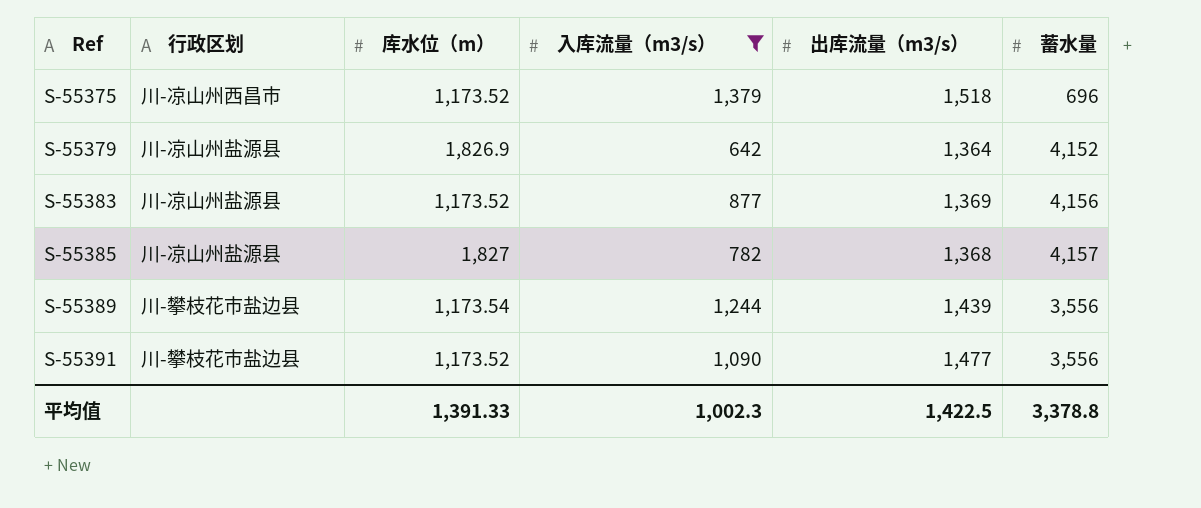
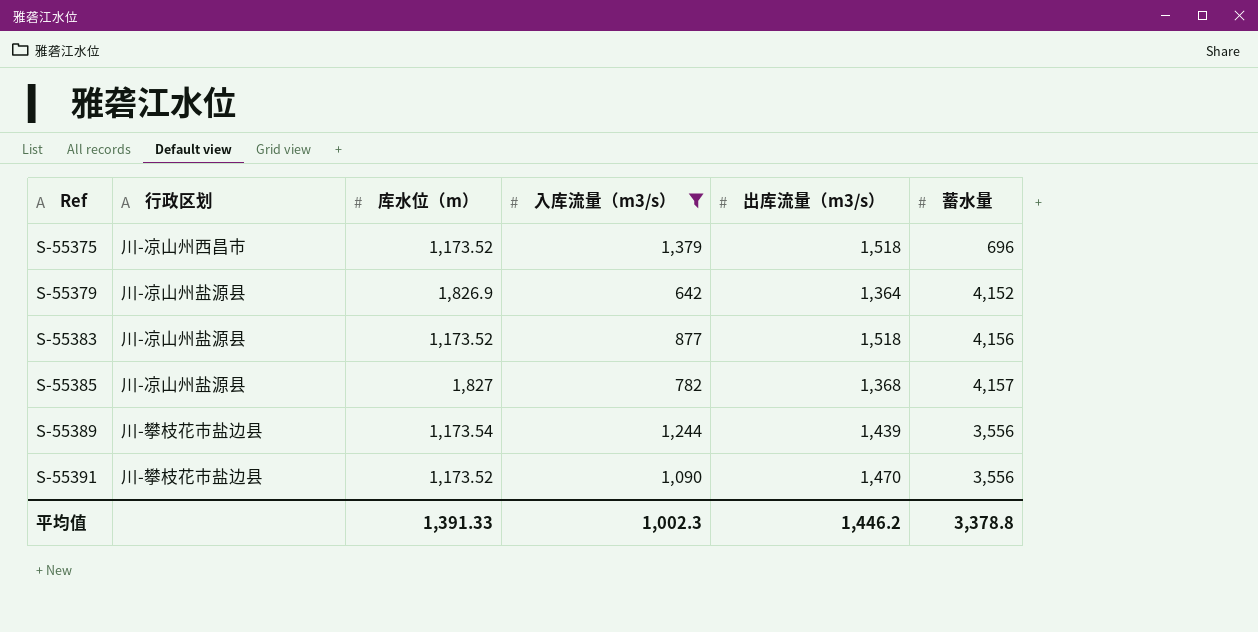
S-55383 | 出库流量（m3/s）: 1,369 -> 1,518
S-55391 | 出库流量（m3/s）: 1,477 -> 1,470
平均值 | 出库流量（m3/s）: 1,422.5 -> 1,446.2

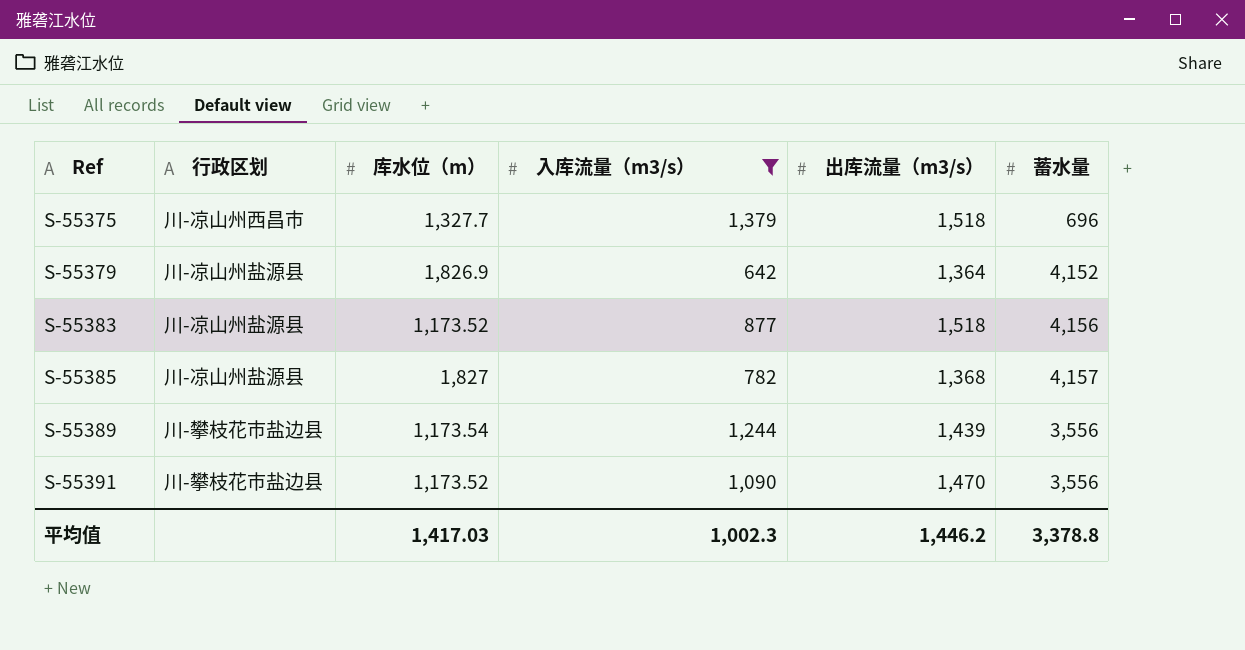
S-55375 | 库水位（m）: 1,173.52 -> 1,327.7
平均值 | 库水位（m）: 1,391.33 -> 1,417.03

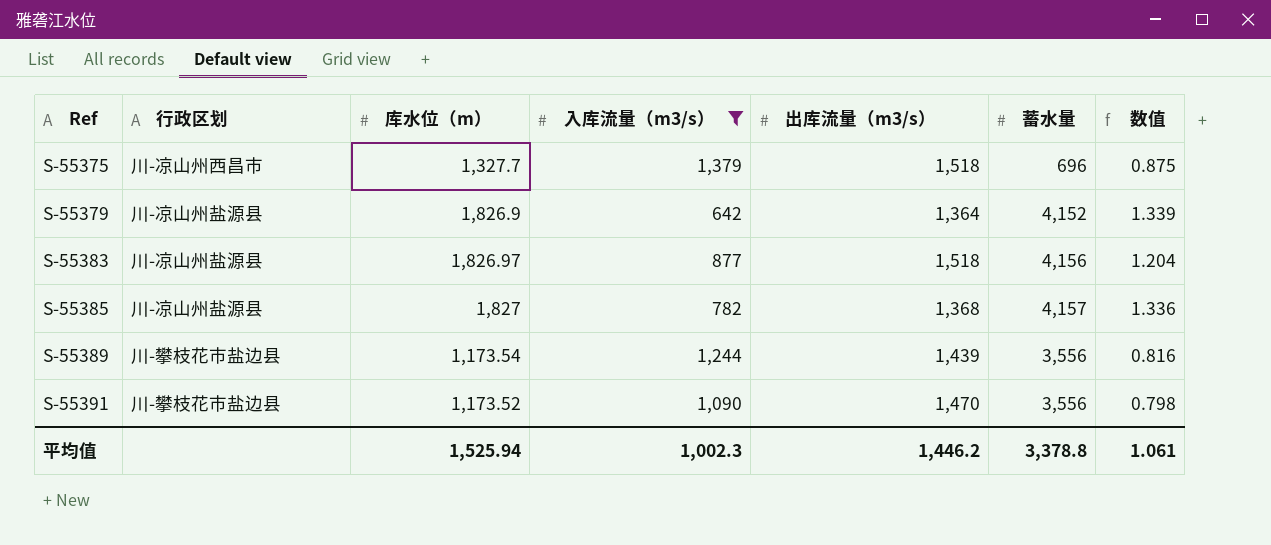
column 数值 | formula: none -> [库水位（m）] / [出库流量（m3/s）]
S-55383 | 库水位（m）: 1,173.52 -> 1,826.97
平均值 | 库水位（m）: 1,417.03 -> 1,525.94

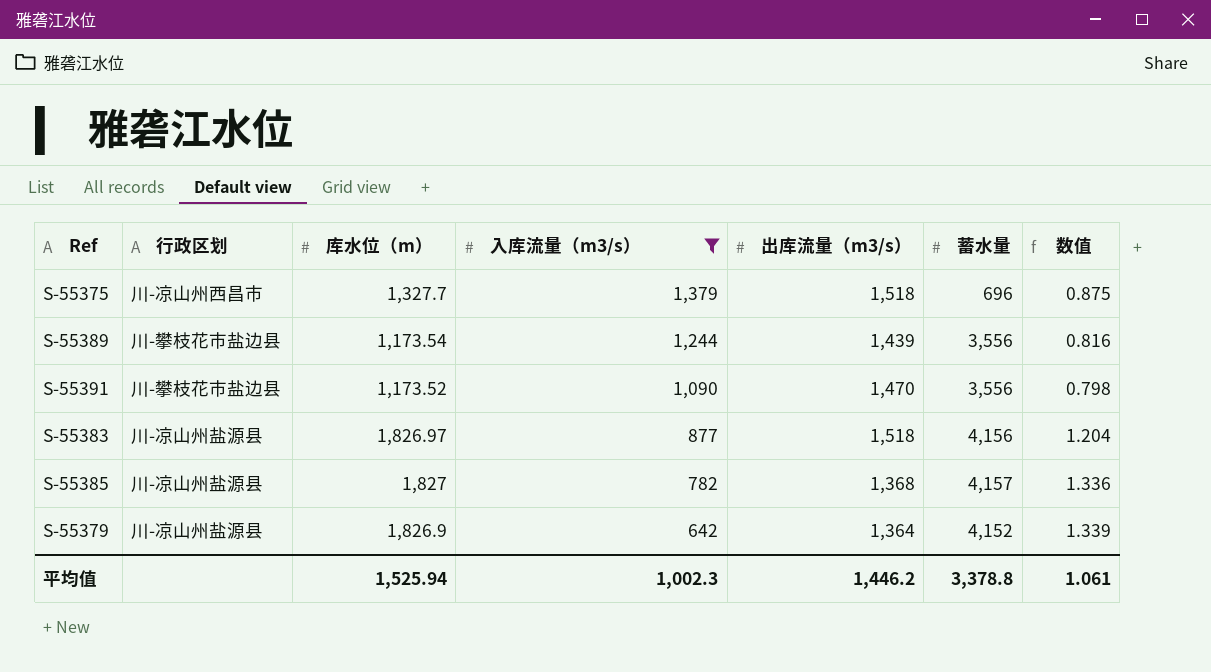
row order: Ref ascending -> 入库流量（m3/s） descending

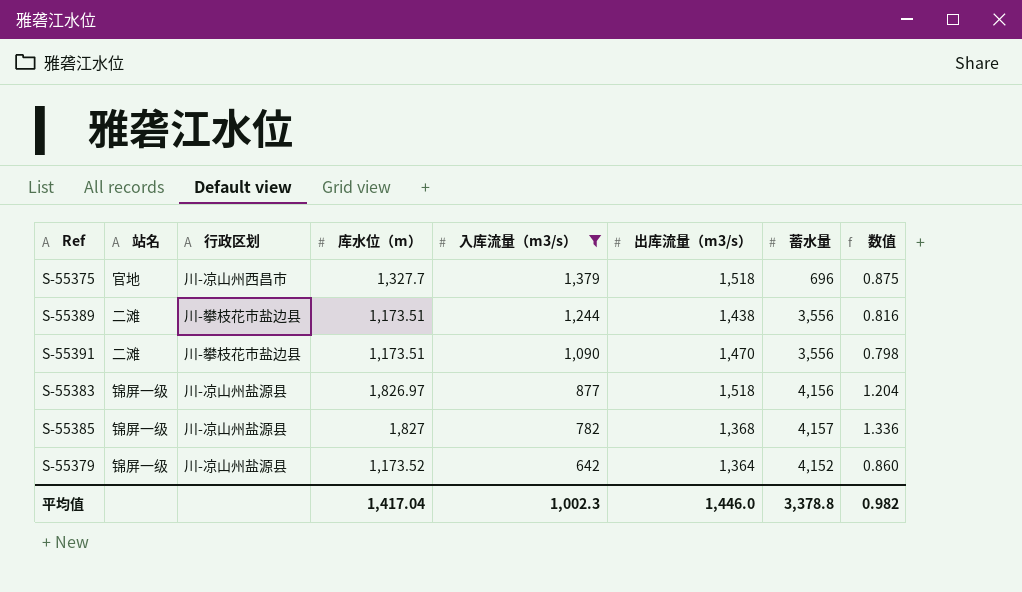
column 站名 | position: none -> 2
S-55389 | 库水位（m）: 1,173.54 -> 1,173.51
S-55389 | 出库流量（m3/s）: 1,439 -> 1,438
S-55391 | 库水位（m）: 1,173.52 -> 1,173.51
S-55379 | 库水位（m）: 1,826.9 -> 1,173.52
S-55379 | 数值: 1.339 -> 0.860
平均值 | 库水位（m）: 1,525.94 -> 1,417.04
平均值 | 出库流量（m3/s）: 1,446.2 -> 1,446.0
平均值 | 数值: 1.061 -> 0.982

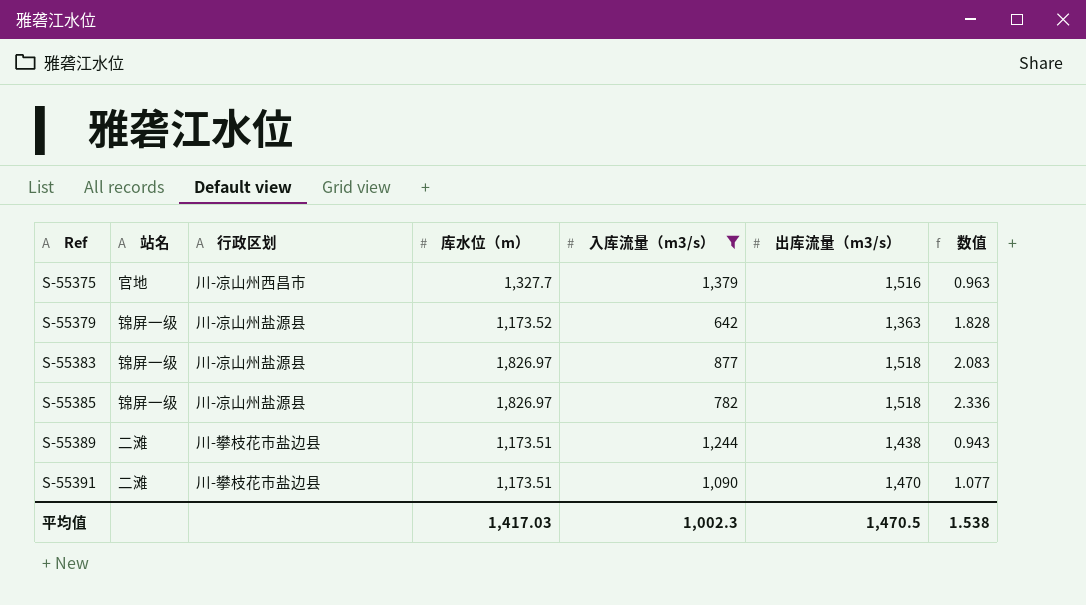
row order: 入库流量（m3/s） descending -> Ref ascending
column 蓄水量 | position: 7 -> none
column 数值 | formula: [库水位（m）] / [出库流量（m3/s）] -> [库水位（m）] / [入库流量（m3/s）]
S-55375 | 出库流量（m3/s）: 1,518 -> 1,516
S-55379 | 出库流量（m3/s）: 1,364 -> 1,363
S-55385 | 库水位（m）: 1,827 -> 1,826.97
S-55385 | 出库流量（m3/s）: 1,368 -> 1,518
平均值 | 库水位（m）: 1,417.04 -> 1,417.03
平均值 | 出库流量（m3/s）: 1,446.0 -> 1,470.5
平均值 | 数值: 0.982 -> 1.538

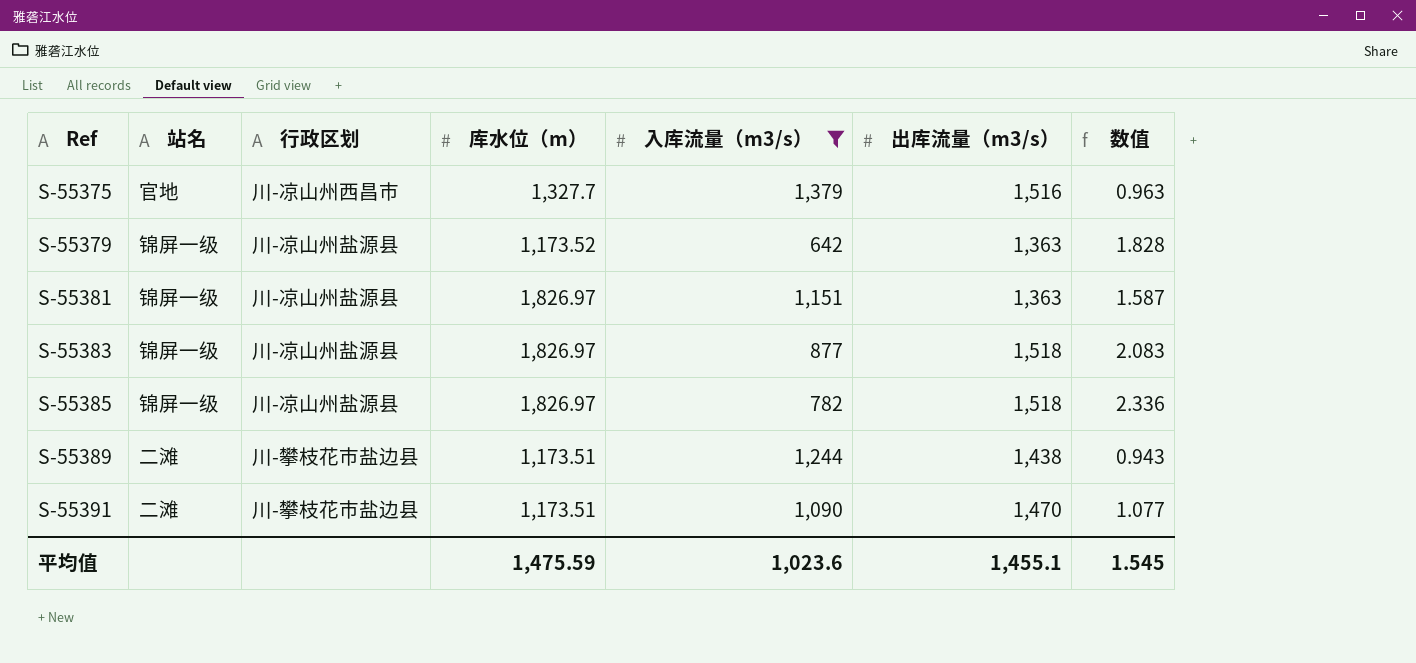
row S-55381: none -> 锦屏一级 | 川-凉山州盐源县 | 1,826.97 | 1,151 | 1,363 | 1.587
平均值 | 库水位（m）: 1,417.03 -> 1,475.59
平均值 | 入库流量（m3/s）: 1,002.3 -> 1,023.6
平均值 | 出库流量（m3/s）: 1,470.5 -> 1,455.1
平均值 | 数值: 1.538 -> 1.545

